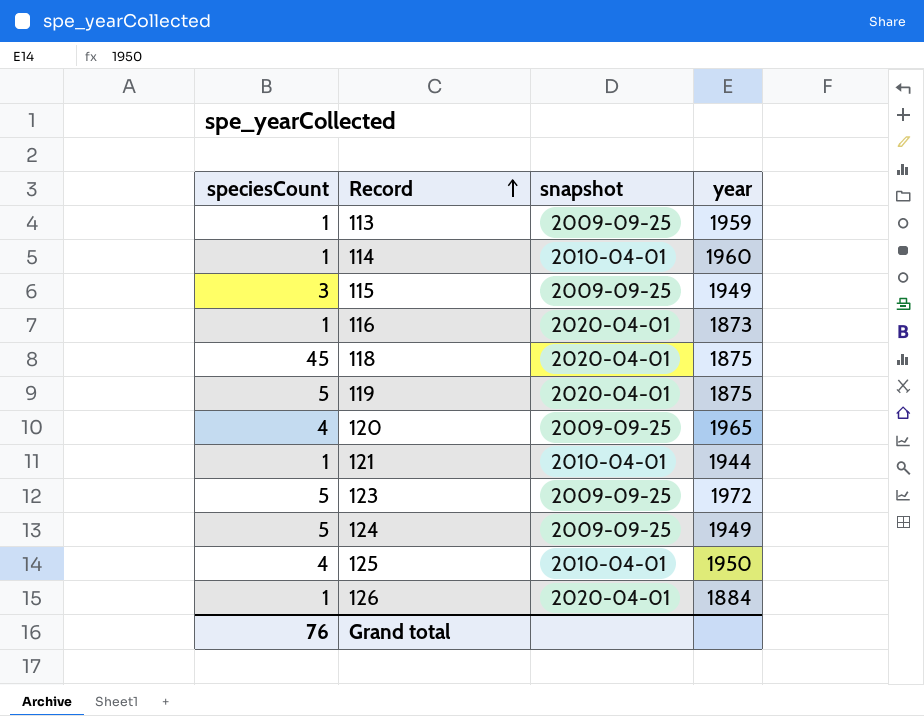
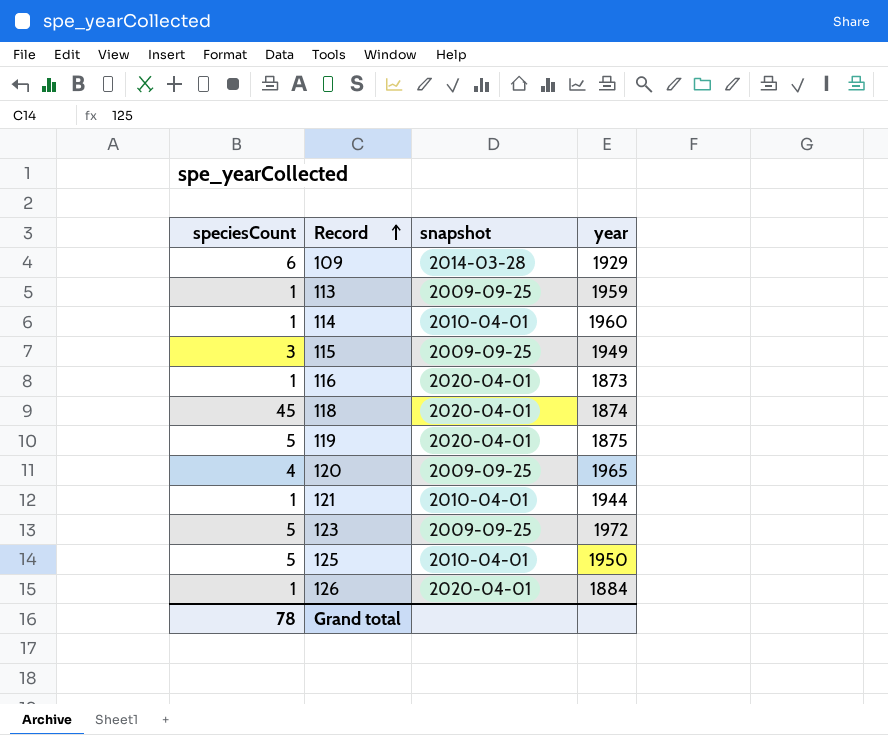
row 124: 5 | 2009-09-25 | 1949 -> none
row 109: none -> 6 | 2014-03-28 | 1929
118 | year: 1875 -> 1874
125 | speciesCount: 4 -> 5
Grand total | speciesCount: 76 -> 78

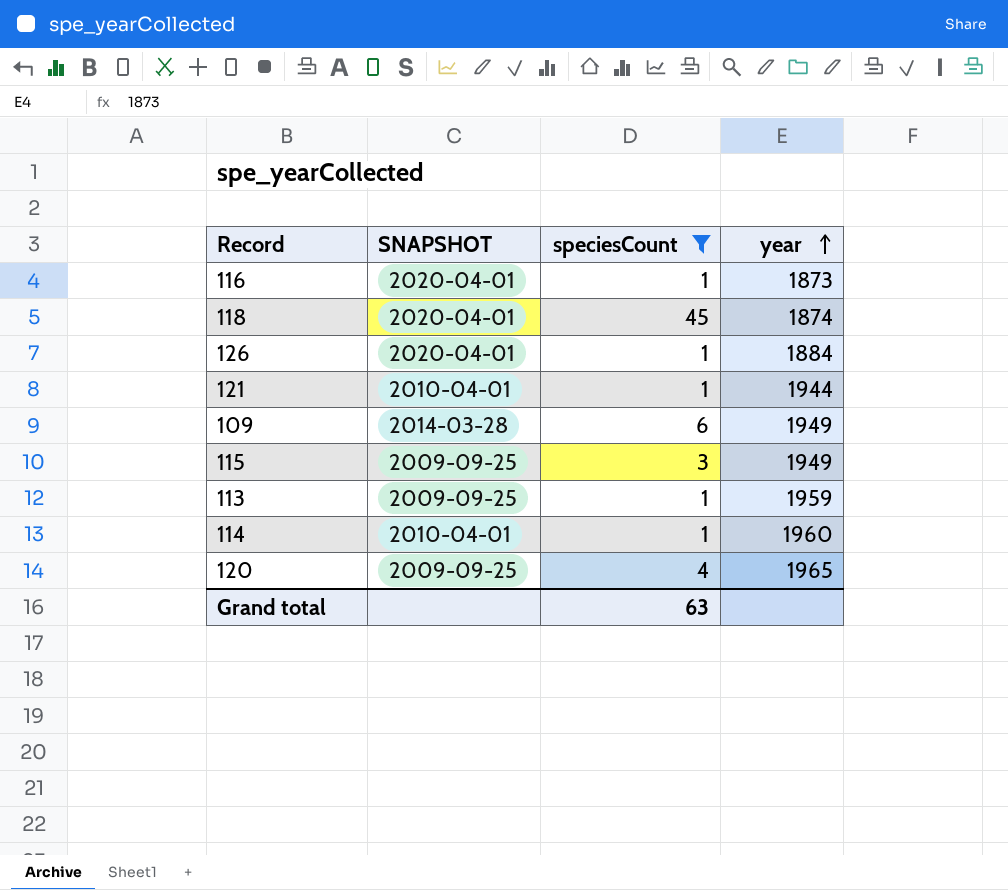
filter: none -> speciesCount != 5
row order: Record ascending -> year ascending
column name: snapshot -> SNAPSHOT
column speciesCount | position: 1 -> 3
109 | year: 1929 -> 1949
Grand total | speciesCount: 78 -> 63

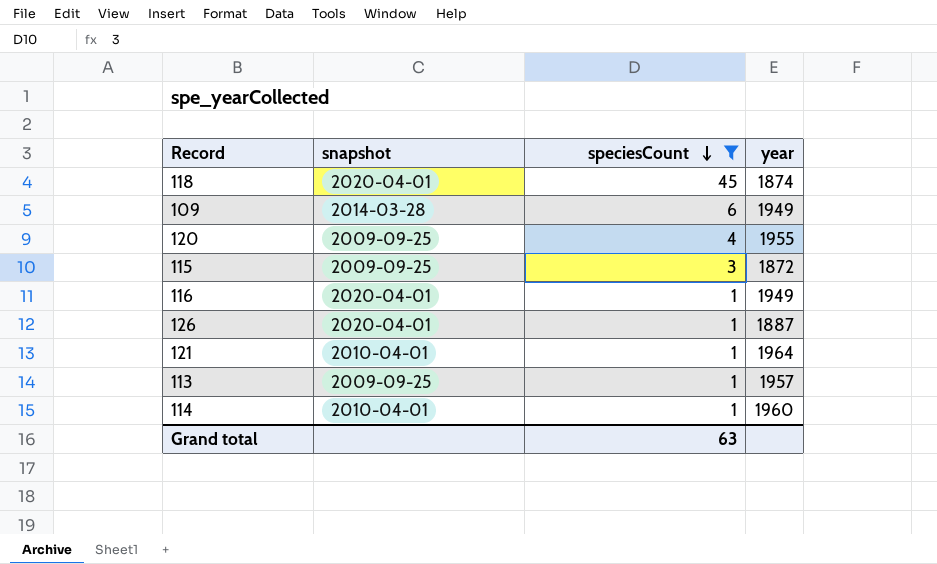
row order: year ascending -> speciesCount descending
column name: SNAPSHOT -> snapshot
120 | year: 1965 -> 1955
115 | year: 1949 -> 1872
116 | year: 1873 -> 1949
126 | year: 1884 -> 1887
121 | year: 1944 -> 1964
113 | year: 1959 -> 1957

